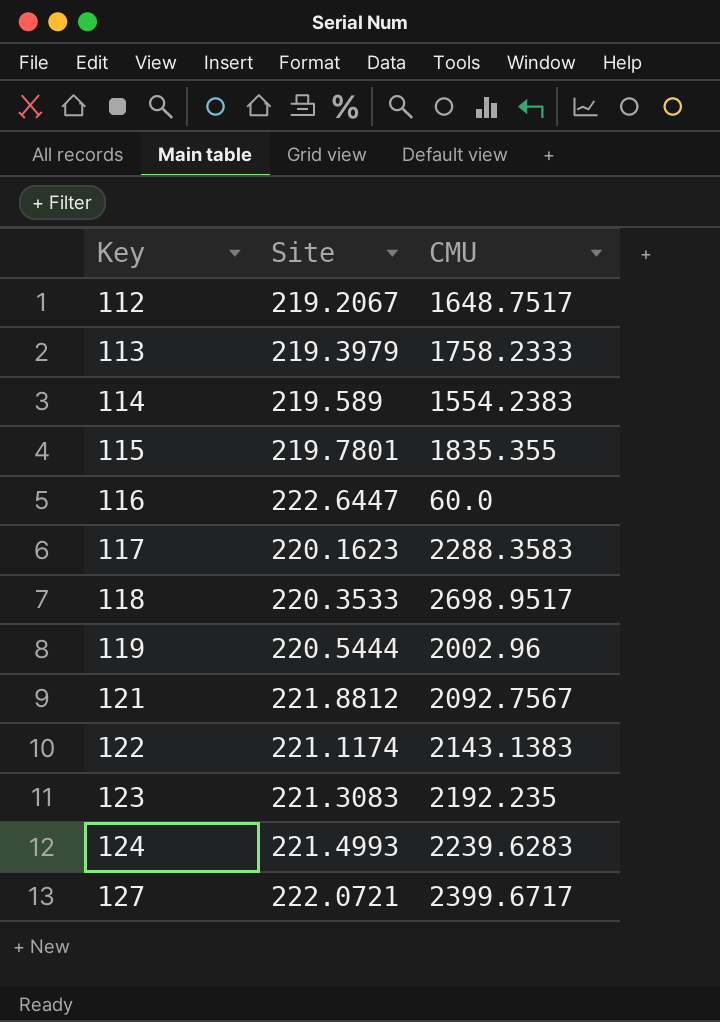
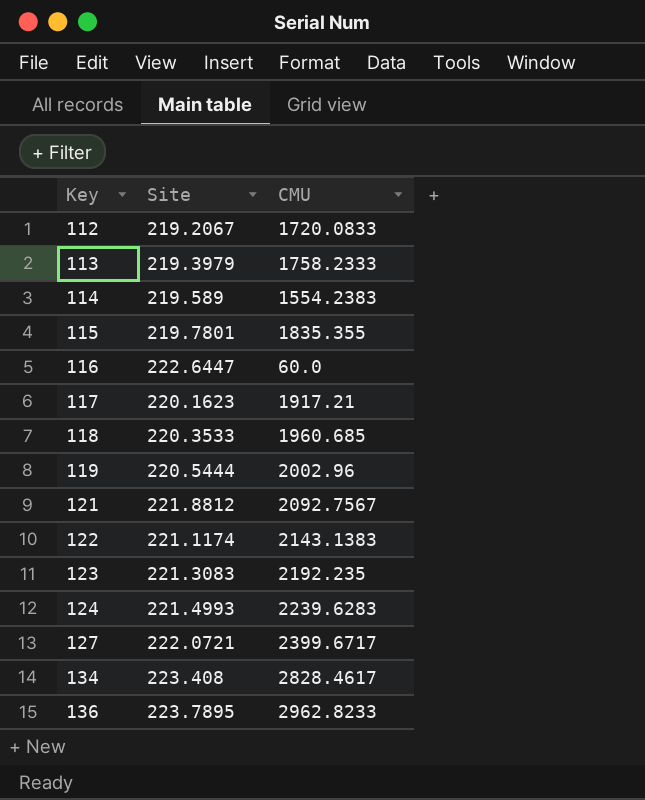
112 | CMU: 1648.7517 -> 1720.0833
117 | CMU: 2288.3583 -> 1917.21
118 | CMU: 2698.9517 -> 1960.685
row 134: none -> 223.408 | 2828.4617
row 136: none -> 223.7895 | 2962.8233

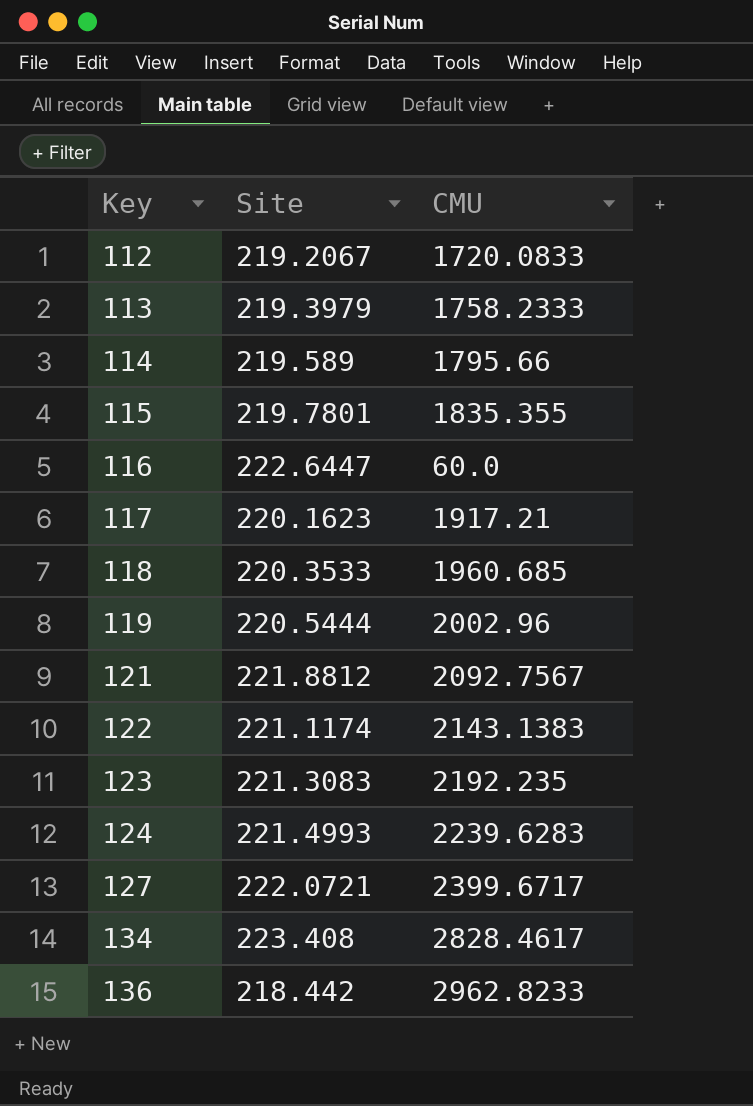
114 | CMU: 1554.2383 -> 1795.66
136 | Site: 223.7895 -> 218.442

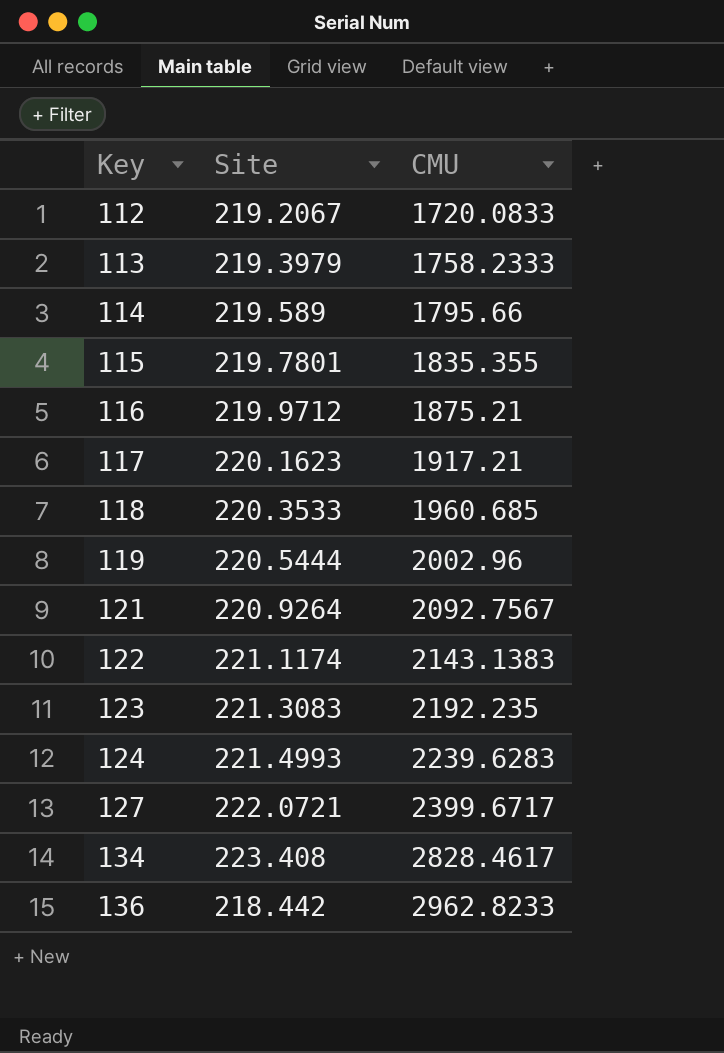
116 | Site: 222.6447 -> 219.9712
116 | CMU: 60.0 -> 1875.21
121 | Site: 221.8812 -> 220.9264

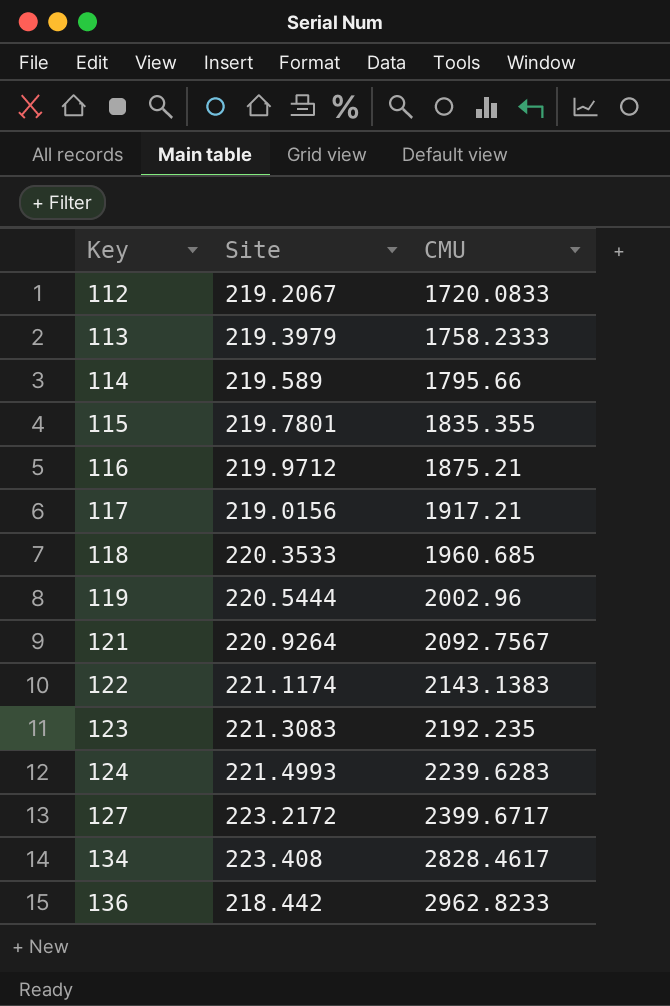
117 | Site: 220.1623 -> 219.0156
127 | Site: 222.0721 -> 223.2172

